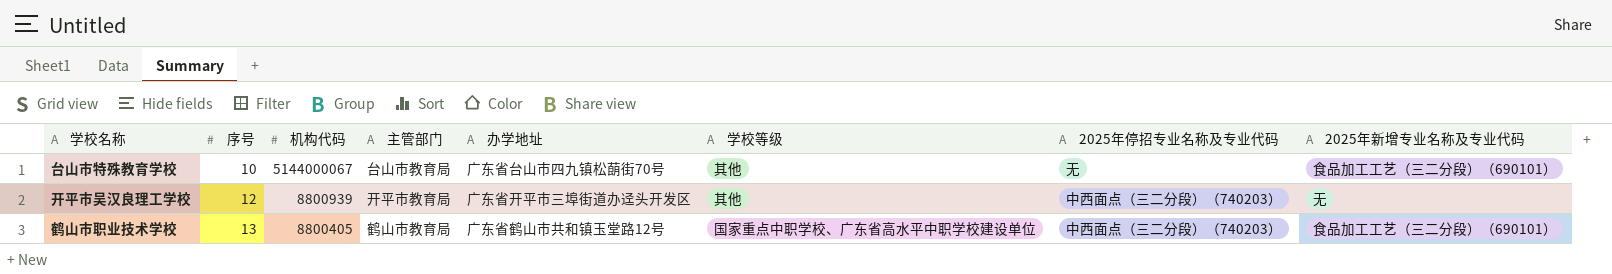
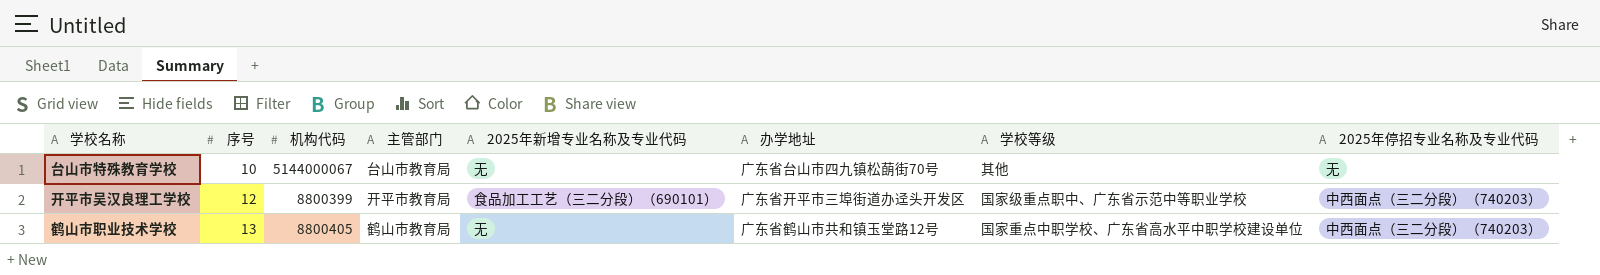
column 2025年新增专业名称及专业代码 | position: 8 -> 5
台山市特殊教育学校 | 2025年新增专业名称及专业代码: 食品加工工艺（三二分段）（690101） -> 无
开平市吴汉良理工学校 | 机构代码: 8800939 -> 8800399
开平市吴汉良理工学校 | 2025年新增专业名称及专业代码: 无 -> 食品加工工艺（三二分段）（690101）
开平市吴汉良理工学校 | 学校等级: 其他 -> 国家级重点职中、广东省示范中等职业学校
鹤山市职业技术学校 | 2025年新增专业名称及专业代码: 食品加工工艺（三二分段）（690101） -> 无

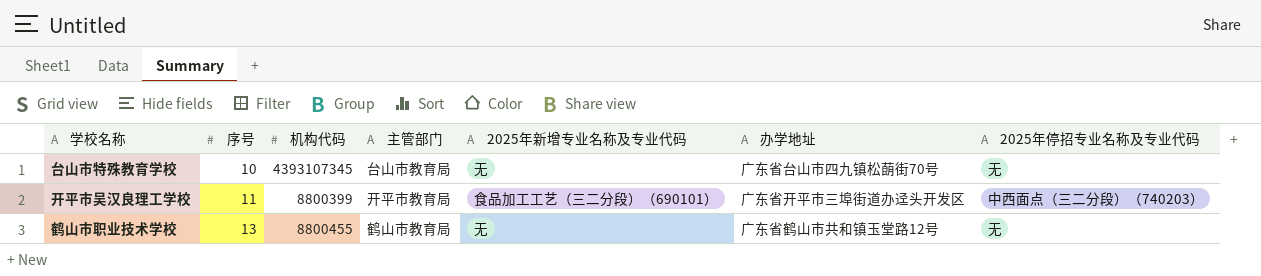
column 学校等级 | position: 7 -> none
台山市特殊教育学校 | 机构代码: 5144000067 -> 4393107345
开平市吴汉良理工学校 | 序号: 12 -> 11
鹤山市职业技术学校 | 机构代码: 8800405 -> 8800455
鹤山市职业技术学校 | 2025年停招专业名称及专业代码: 中西面点（三二分段）（740203） -> 无

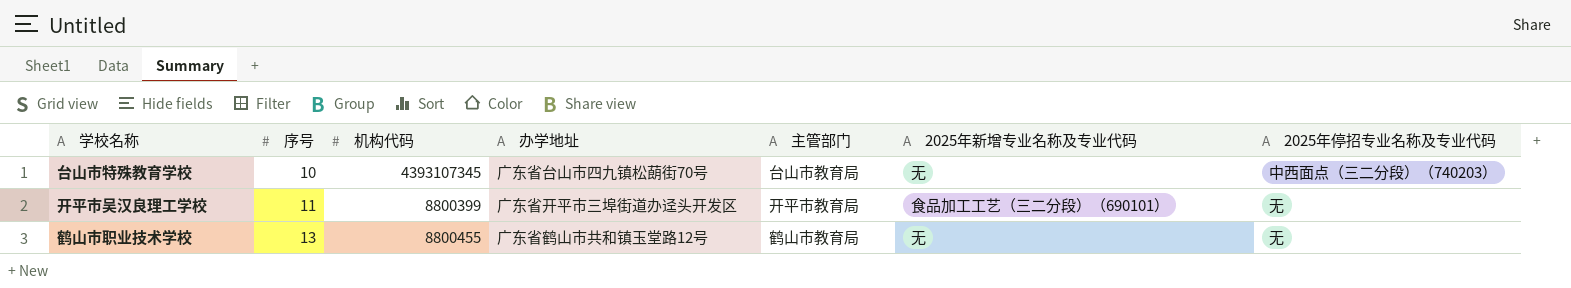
column 办学地址 | position: 6 -> 4
台山市特殊教育学校 | 2025年停招专业名称及专业代码: 无 -> 中西面点（三二分段）（740203）
开平市吴汉良理工学校 | 2025年停招专业名称及专业代码: 中西面点（三二分段）（740203） -> 无

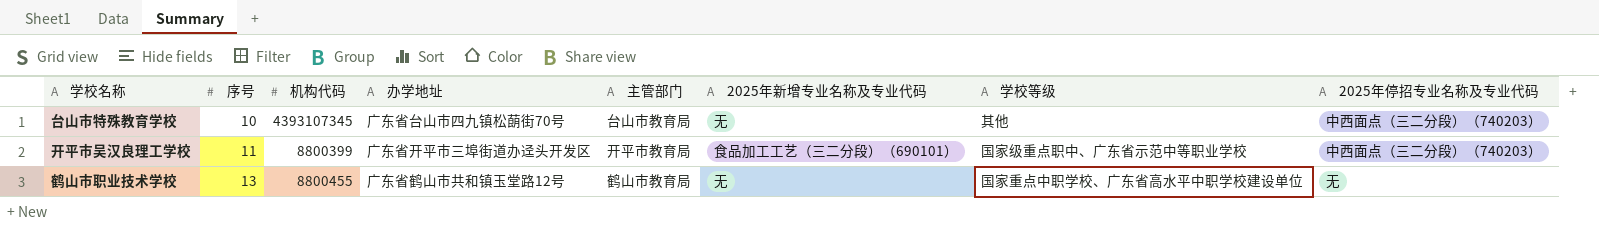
column 学校等级 | position: none -> 7
开平市吴汉良理工学校 | 2025年停招专业名称及专业代码: 无 -> 中西面点（三二分段）（740203）

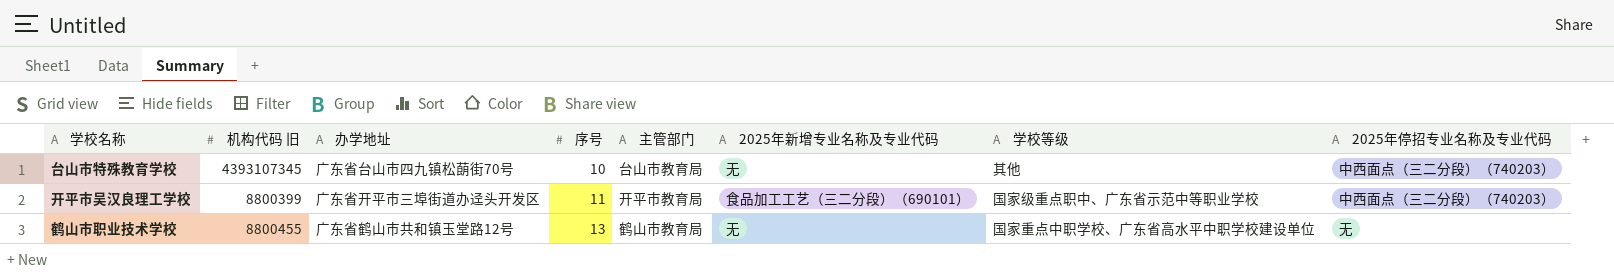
column name: 机构代码 -> 机构代码 旧
column 序号 | position: 2 -> 4

